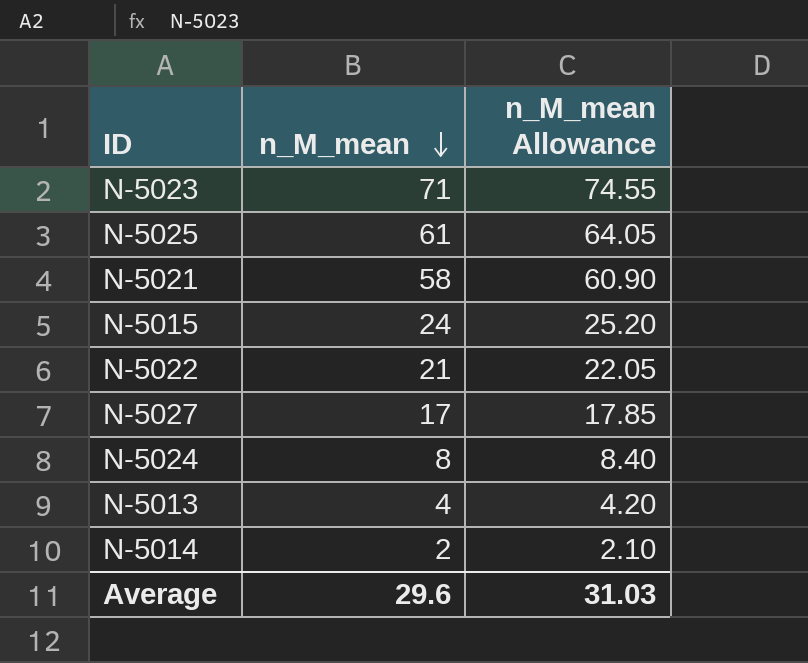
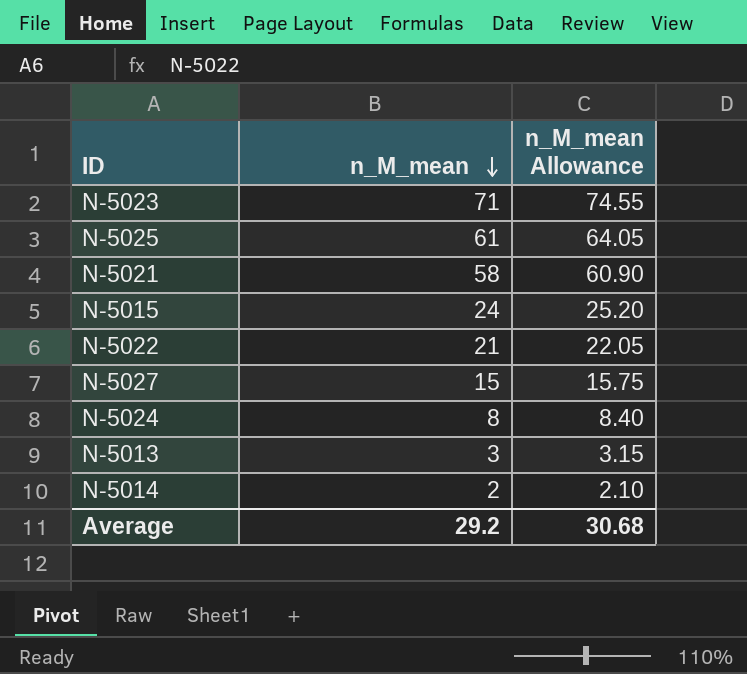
N-5027 | n_M_mean: 17 -> 15
N-5027 | n_M_mean Allowance: 17.85 -> 15.75
N-5013 | n_M_mean: 4 -> 3
N-5013 | n_M_mean Allowance: 4.20 -> 3.15
Average | n_M_mean: 29.6 -> 29.2
Average | n_M_mean Allowance: 31.03 -> 30.68

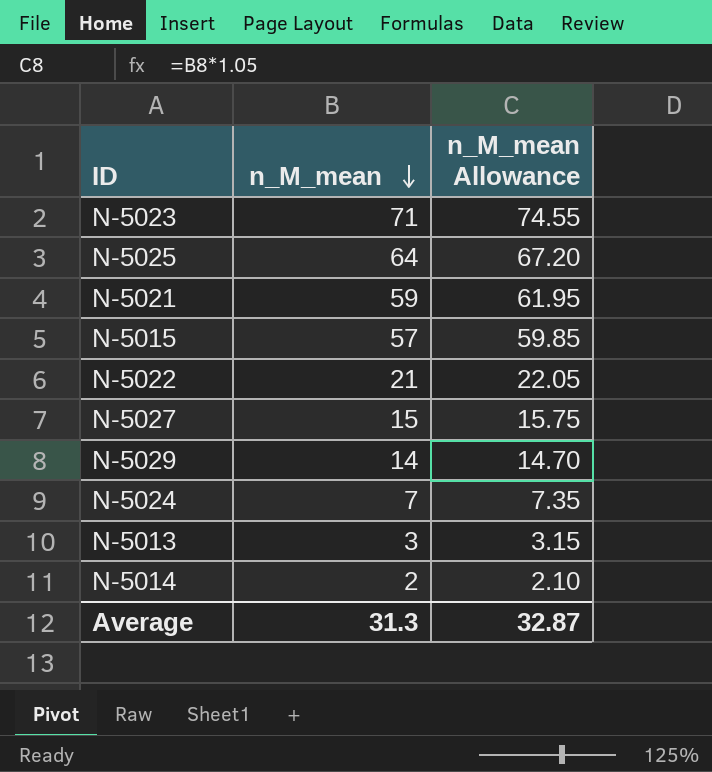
N-5025 | n_M_mean: 61 -> 64
N-5025 | n_M_mean Allowance: 64.05 -> 67.20
N-5021 | n_M_mean: 58 -> 59
N-5021 | n_M_mean Allowance: 60.90 -> 61.95
N-5015 | n_M_mean: 24 -> 57
N-5015 | n_M_mean Allowance: 25.20 -> 59.85
row N-5029: none -> 14 | 14.70
N-5024 | n_M_mean: 8 -> 7
N-5024 | n_M_mean Allowance: 8.40 -> 7.35
Average | n_M_mean: 29.2 -> 31.3
Average | n_M_mean Allowance: 30.68 -> 32.87

